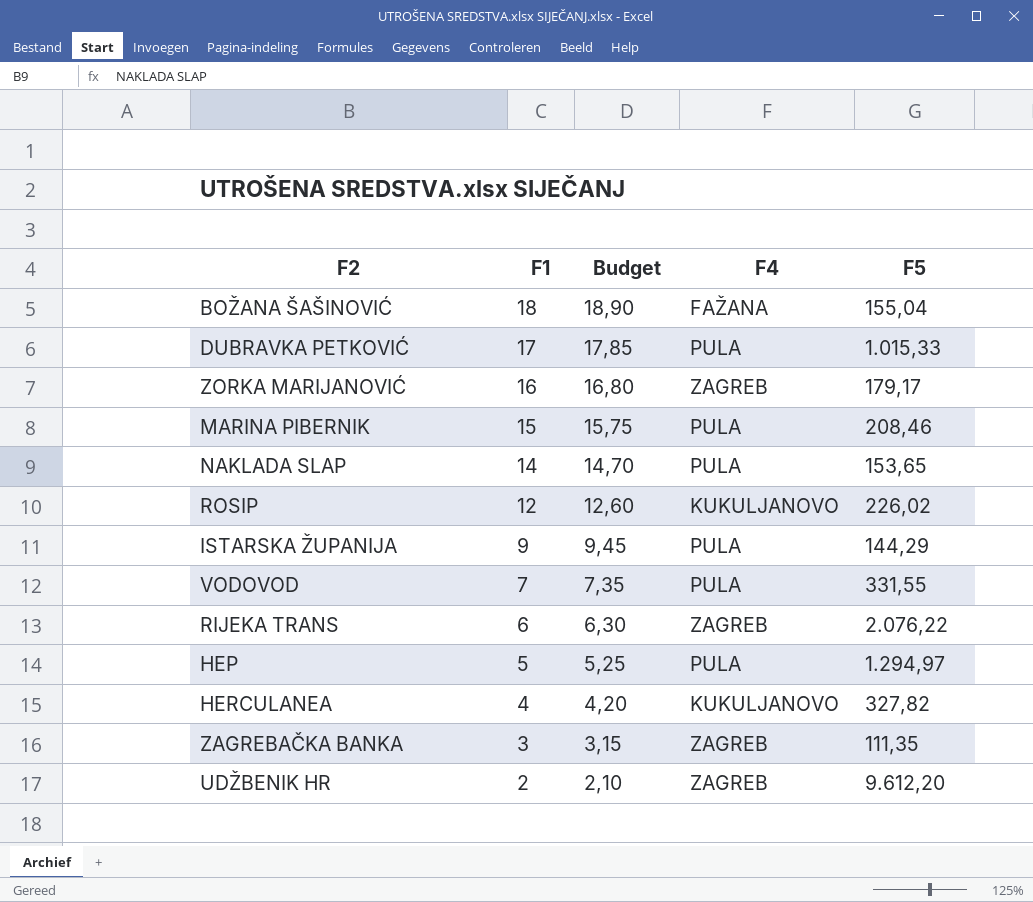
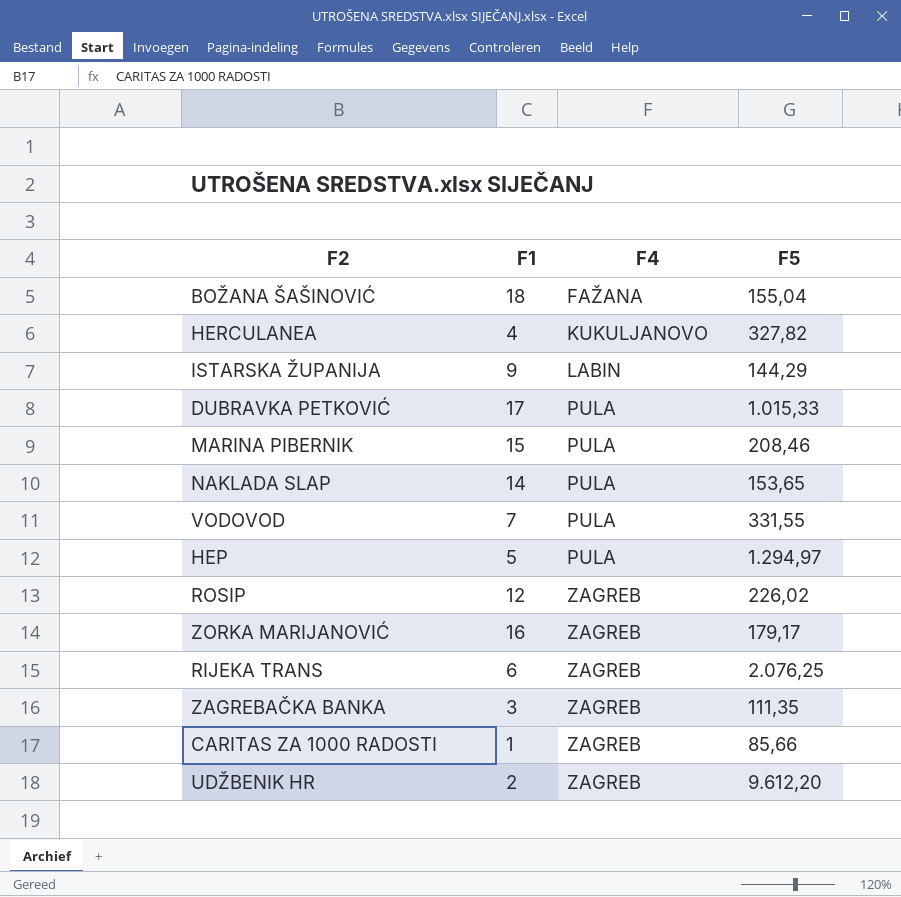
row order: F1 descending -> F4 ascending
column Budget | formula: [F1] * 1,05 -> none
ISTARSKA ŽUPANIJA | F4: PULA -> LABIN
ROSIP | F4: KUKULJANOVO -> ZAGREB
RIJEKA TRANS | F5: 2.076,22 -> 2.076,25
row CARITAS ZA 1000 RADOSTI: none -> 1 | ZAGREB | 85,66

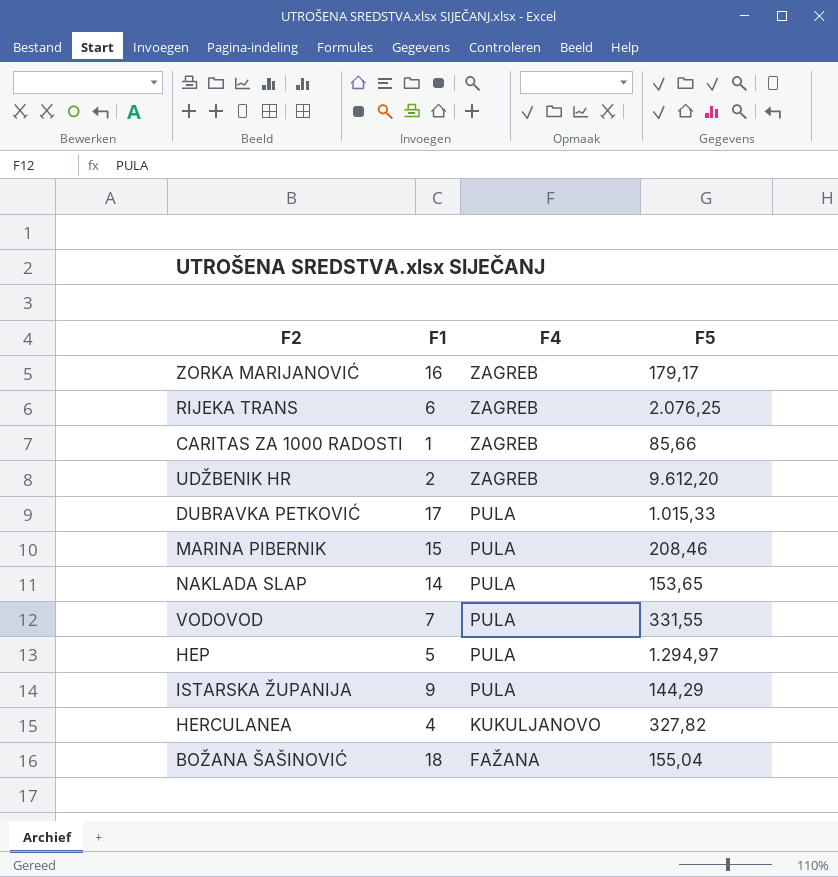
row order: F4 ascending -> F4 descending
row ROSIP: 12 | ZAGREB | 226,02 -> none
row ZAGREBAČKA BANKA: 3 | ZAGREB | 111,35 -> none
ISTARSKA ŽUPANIJA | F4: LABIN -> PULA

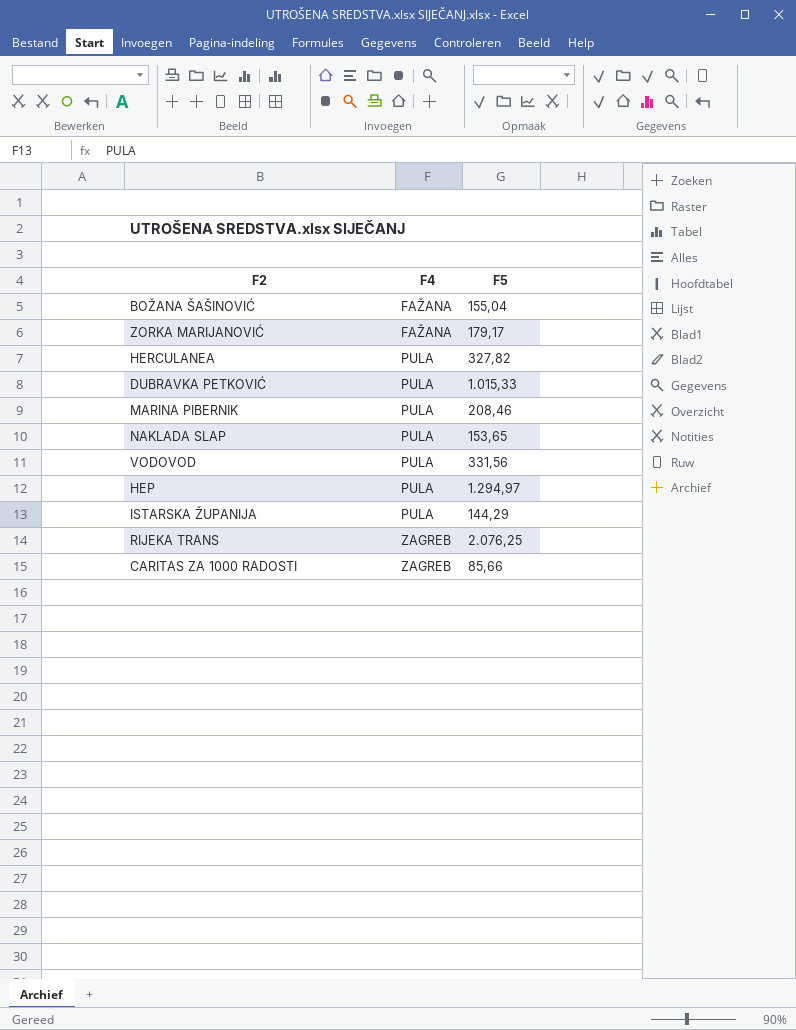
row order: F4 descending -> F4 ascending
column F1 | position: 2 -> none
row UDŽBENIK HR: 2 | ZAGREB | 9.612,20 -> none
ZORKA MARIJANOVIĆ | F4: ZAGREB -> FAŽANA
HERCULANEA | F4: KUKULJANOVO -> PULA
VODOVOD | F5: 331,55 -> 331,56

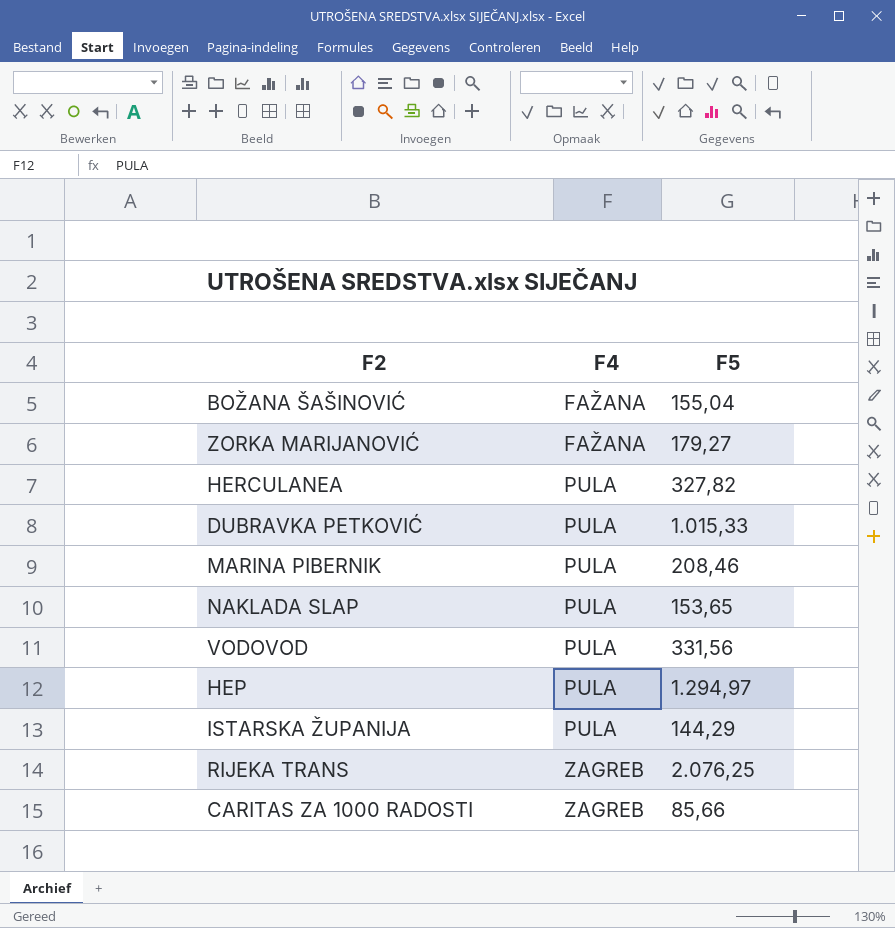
ZORKA MARIJANOVIĆ | F5: 179,17 -> 179,27

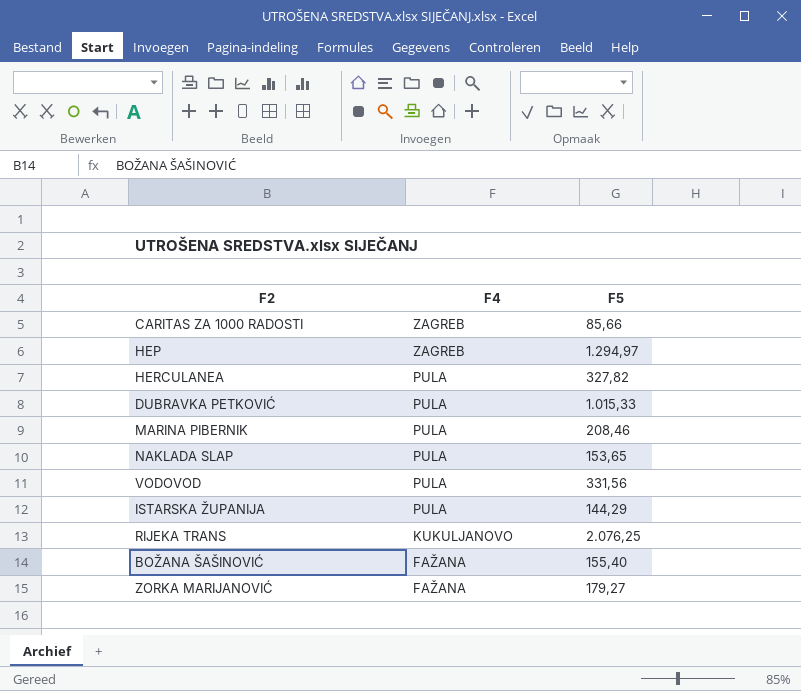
row order: F4 ascending -> F4 descending
HEP | F4: PULA -> ZAGREB
RIJEKA TRANS | F4: ZAGREB -> KUKULJANOVO
BOŽANA ŠAŠINOVIĆ | F5: 155,04 -> 155,40

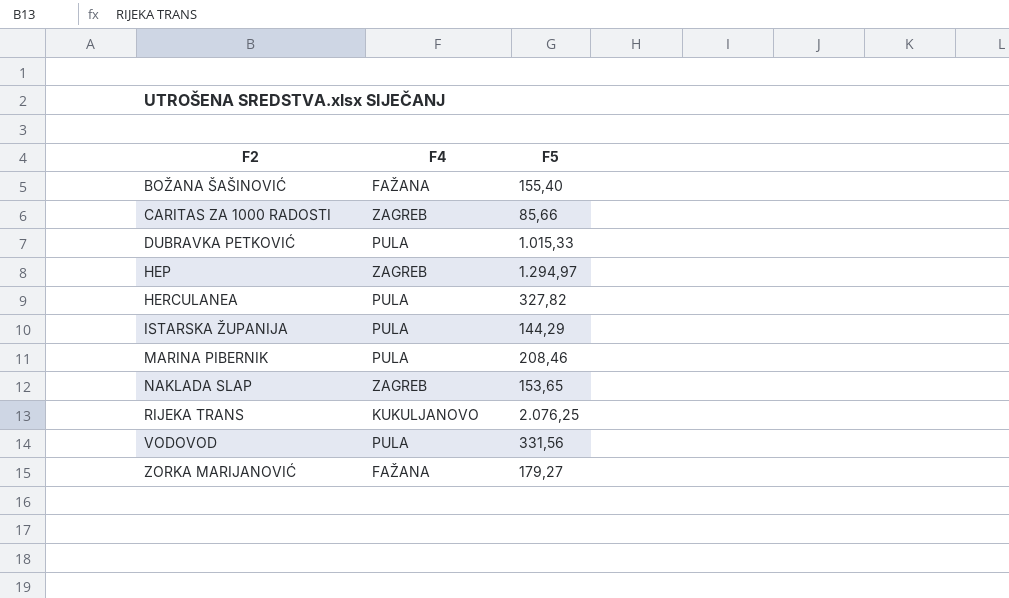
row order: F4 descending -> F2 ascending
NAKLADA SLAP | F4: PULA -> ZAGREB

